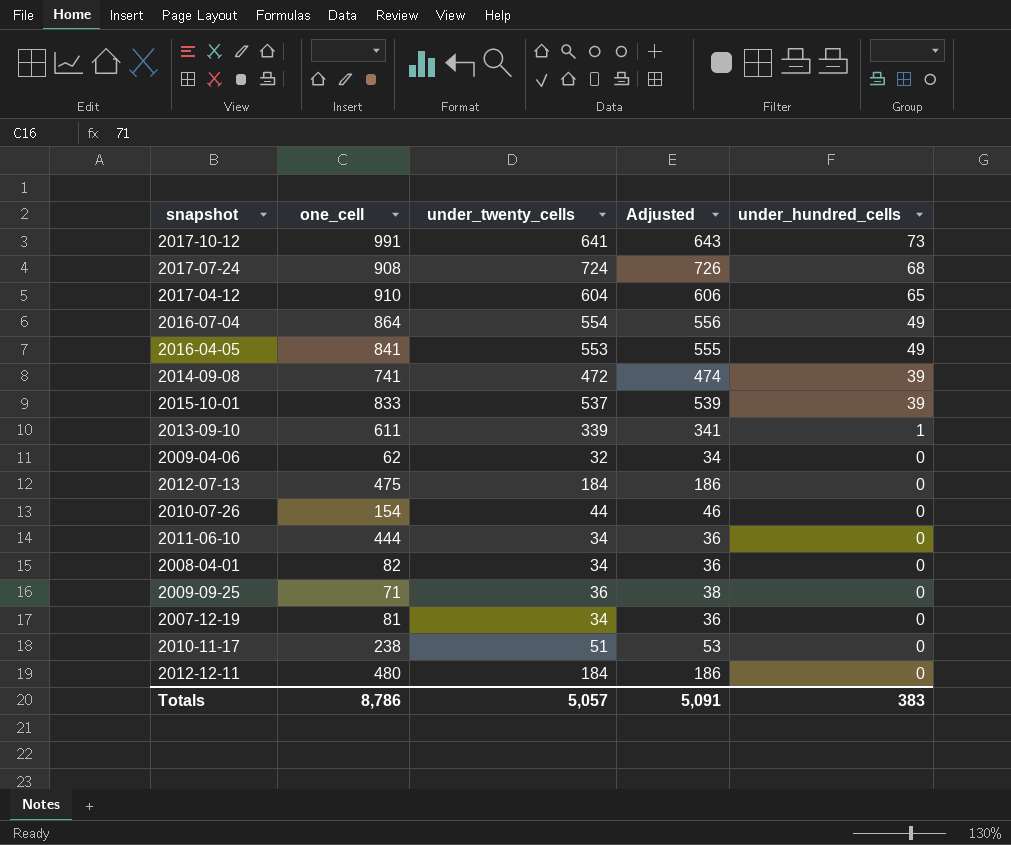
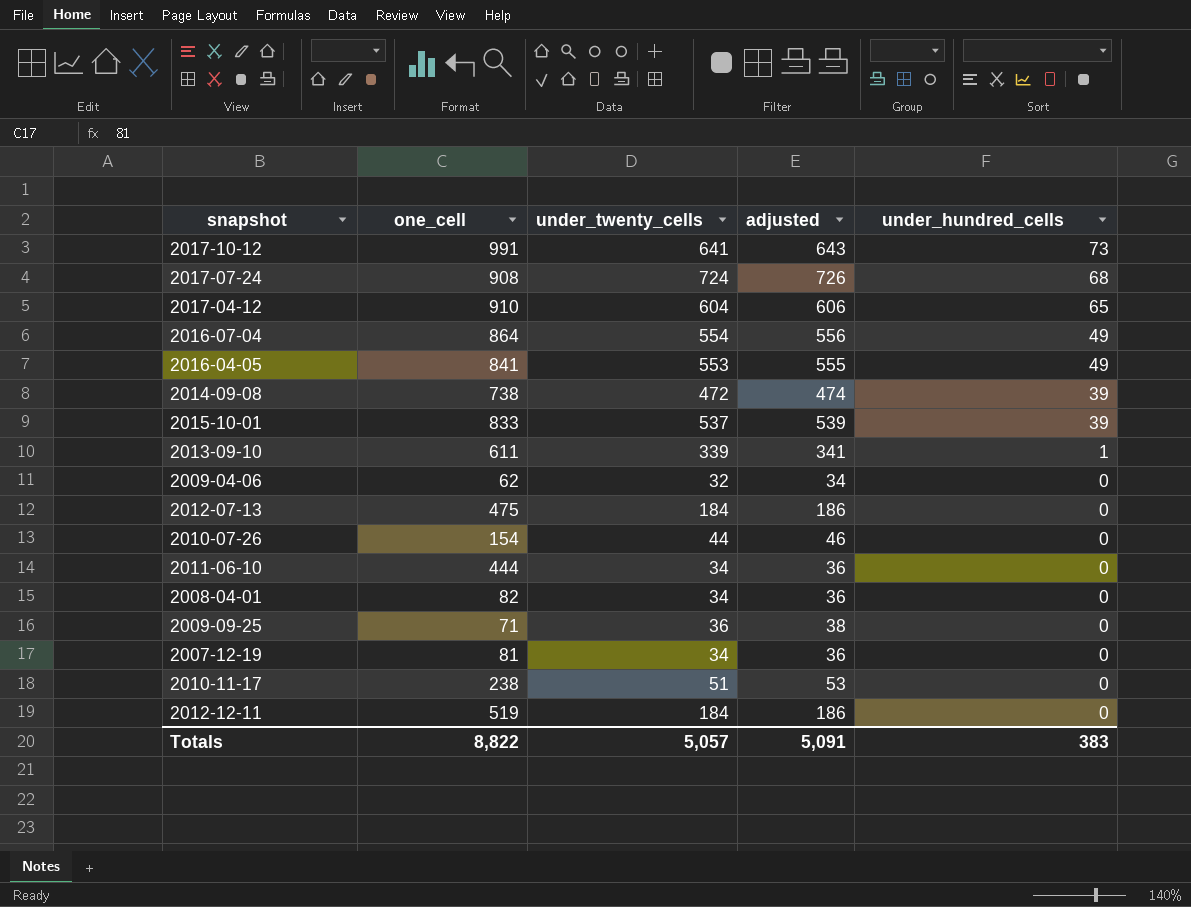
column name: Adjusted -> adjusted
2014-09-08 | one_cell: 741 -> 738
2012-12-11 | one_cell: 480 -> 519
Totals | one_cell: 8,786 -> 8,822

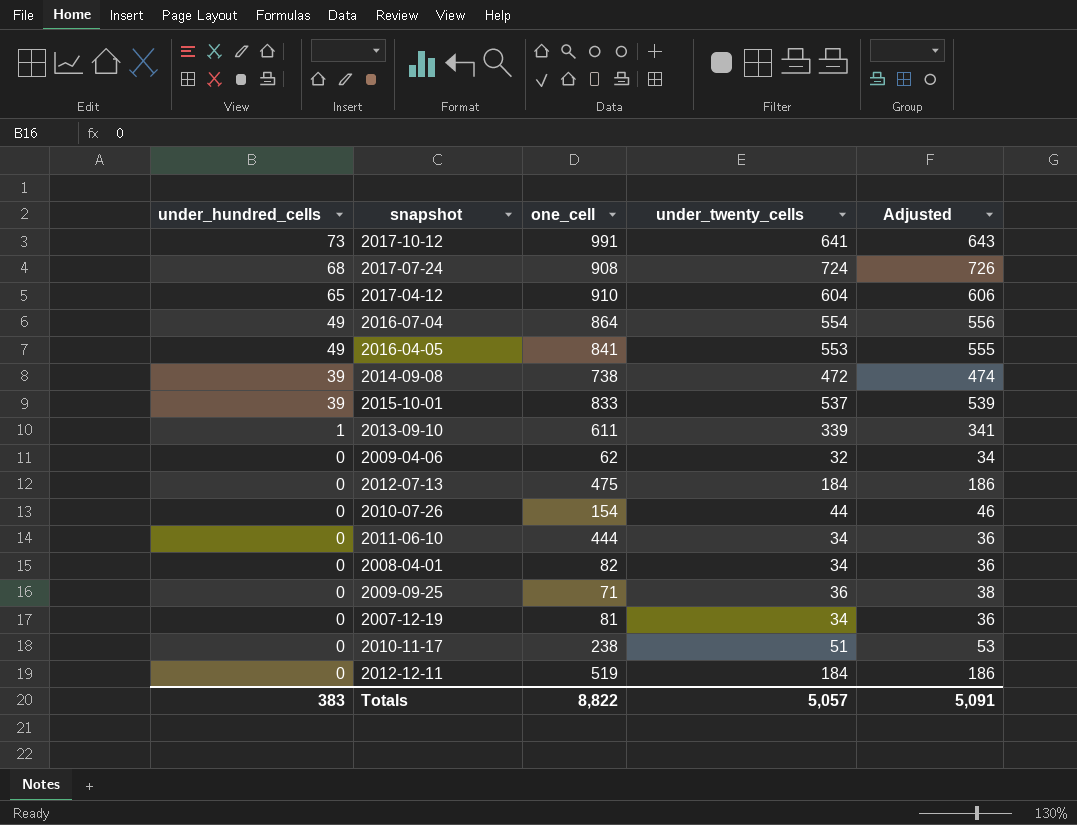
column under_hundred_cells | position: 5 -> 1
column name: adjusted -> Adjusted

